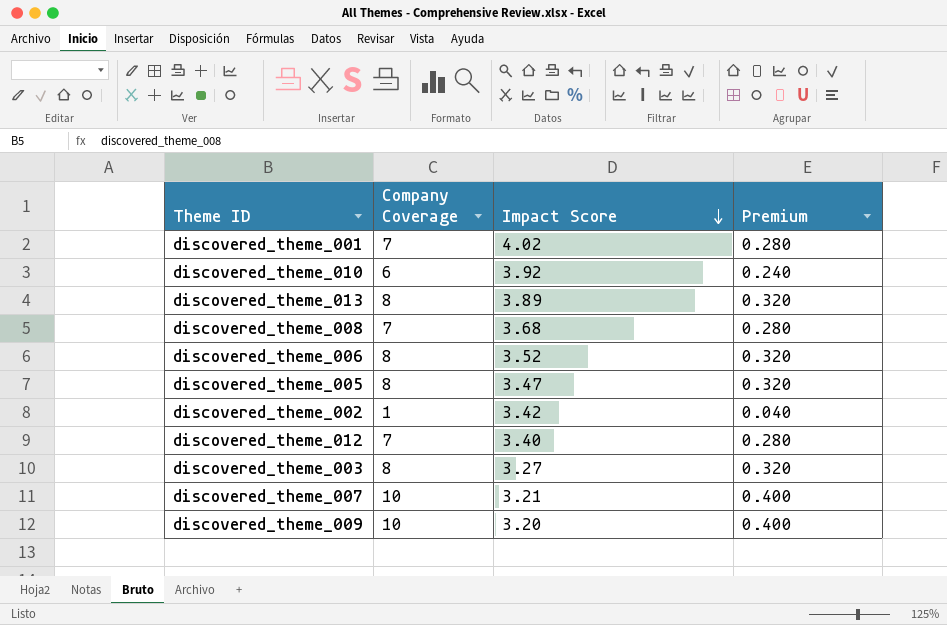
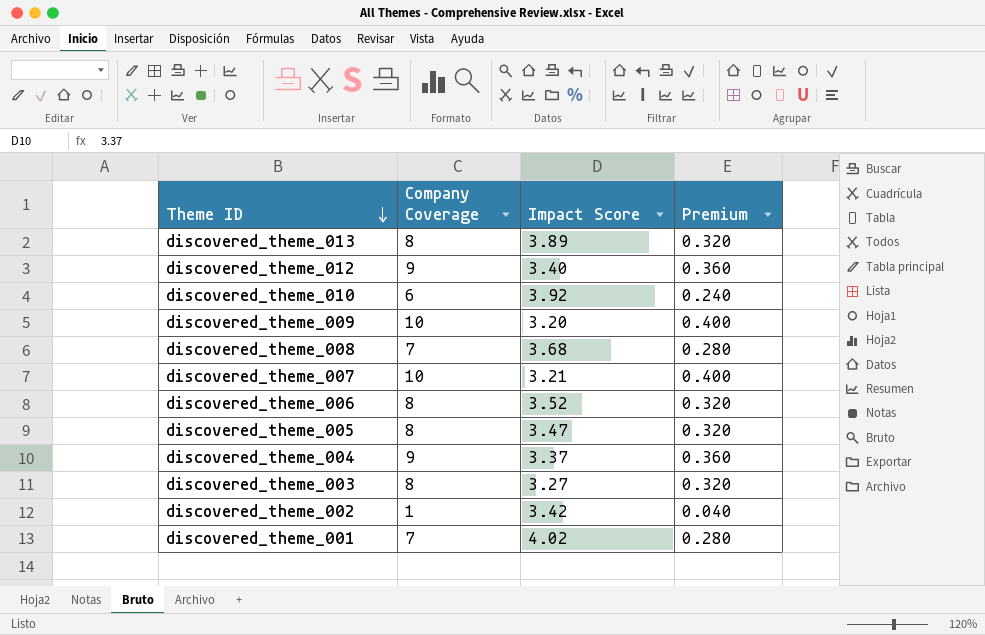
row order: Impact Score descending -> Theme ID descending
discovered_theme_012 | Company Coverage: 7 -> 9
discovered_theme_012 | Premium: 0.280 -> 0.360
row discovered_theme_004: none -> 9 | 3.37 | 0.360

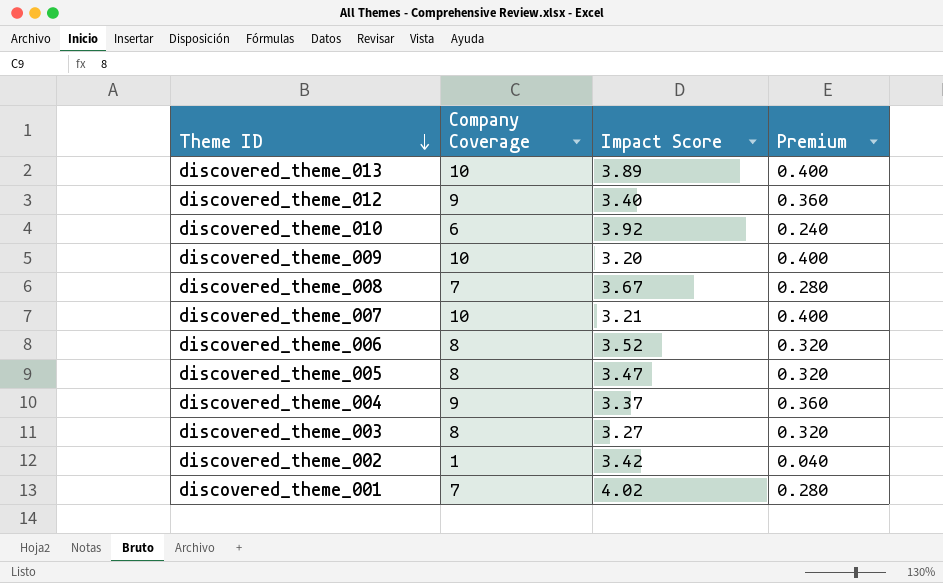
discovered_theme_013 | Company Coverage: 8 -> 10
discovered_theme_013 | Premium: 0.320 -> 0.400
discovered_theme_008 | Impact Score: 3.68 -> 3.67

